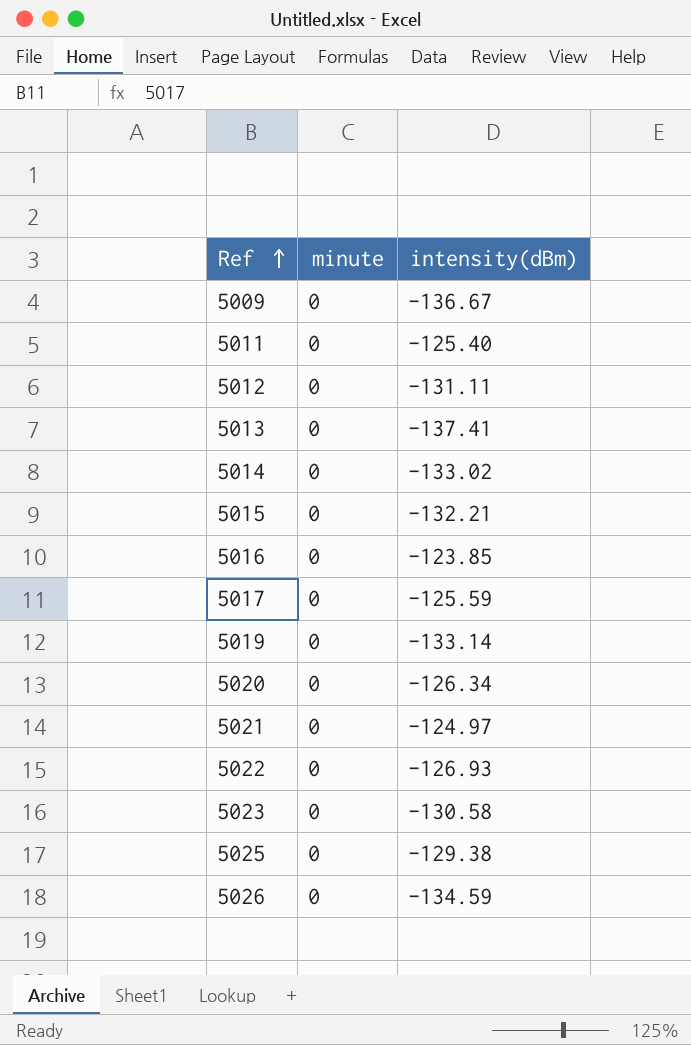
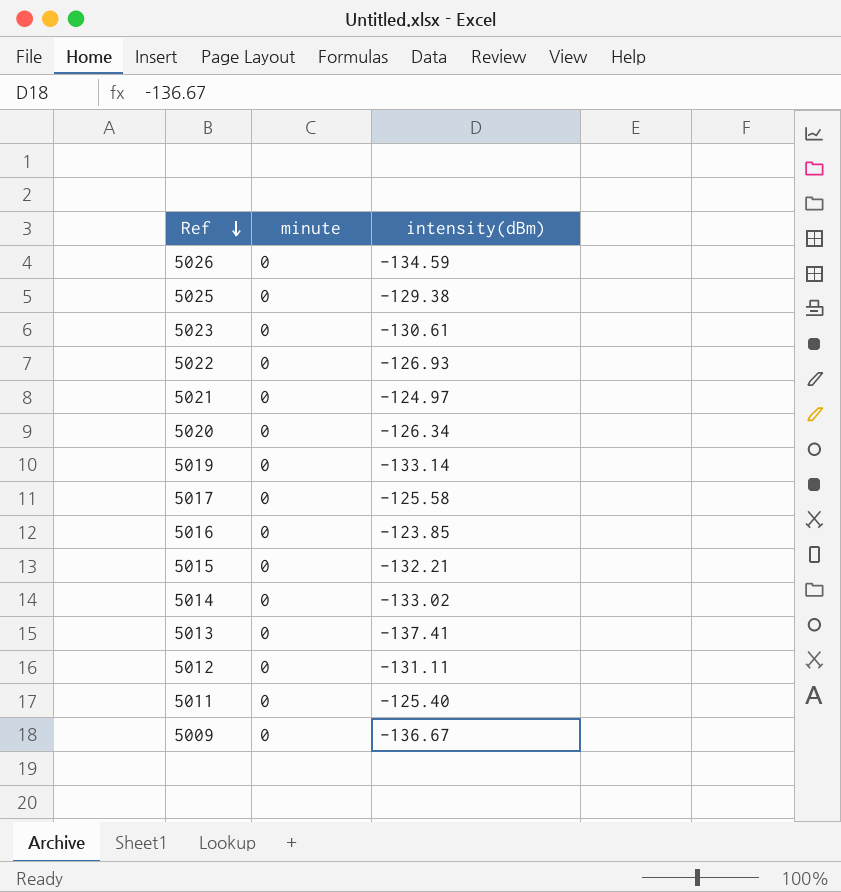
row order: Ref ascending -> Ref descending
5023 | intensity(dBm): -130.58 -> -130.61
5017 | intensity(dBm): -125.59 -> -125.58

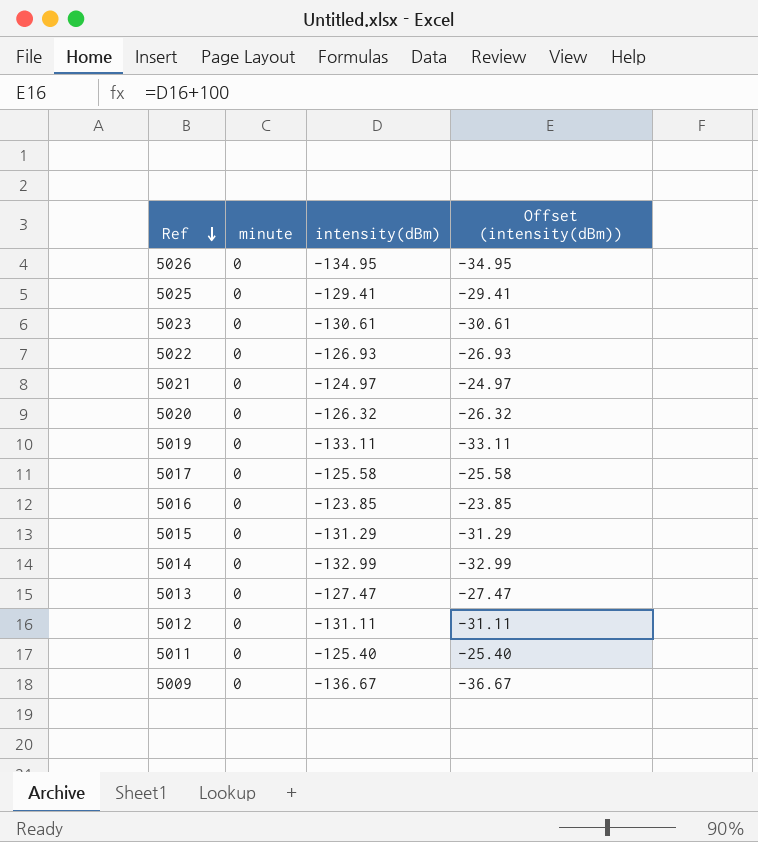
column Offset (intensity(dBm)) | formula: none -> [intensity(dBm)] + 100
5026 | intensity(dBm): -134.59 -> -134.95
5025 | intensity(dBm): -129.38 -> -129.41
5020 | intensity(dBm): -126.34 -> -126.32
5019 | intensity(dBm): -133.14 -> -133.11
5015 | intensity(dBm): -132.21 -> -131.29
5014 | intensity(dBm): -133.02 -> -132.99
5013 | intensity(dBm): -137.41 -> -127.47

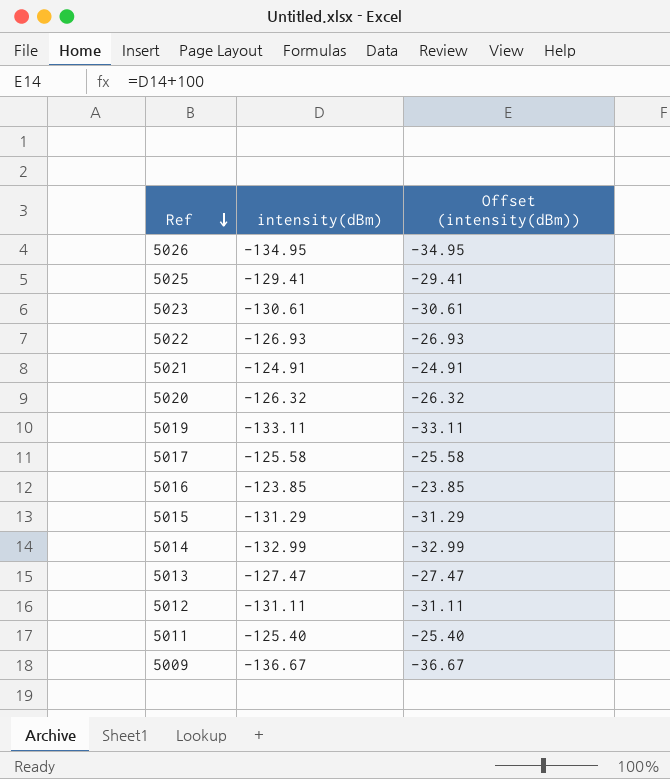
column minute | position: 2 -> none
5021 | intensity(dBm): -124.97 -> -124.91
5021 | Offset (intensity(dBm)): -24.97 -> -24.91

